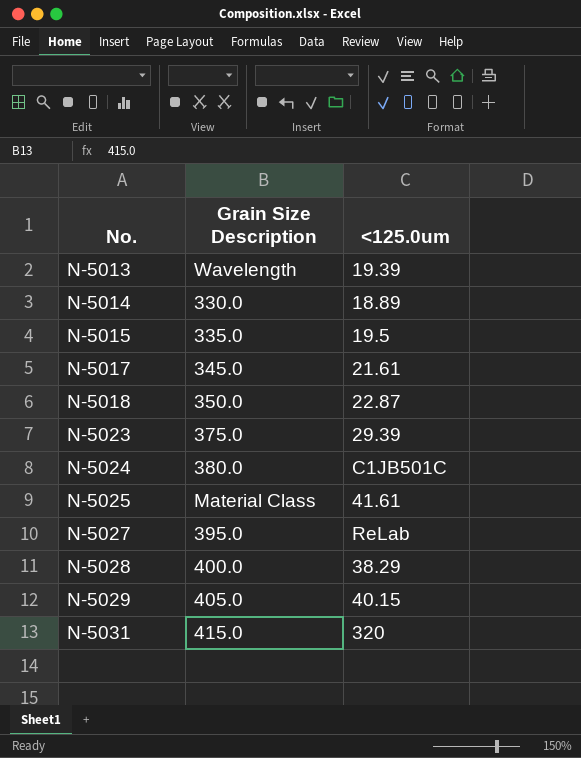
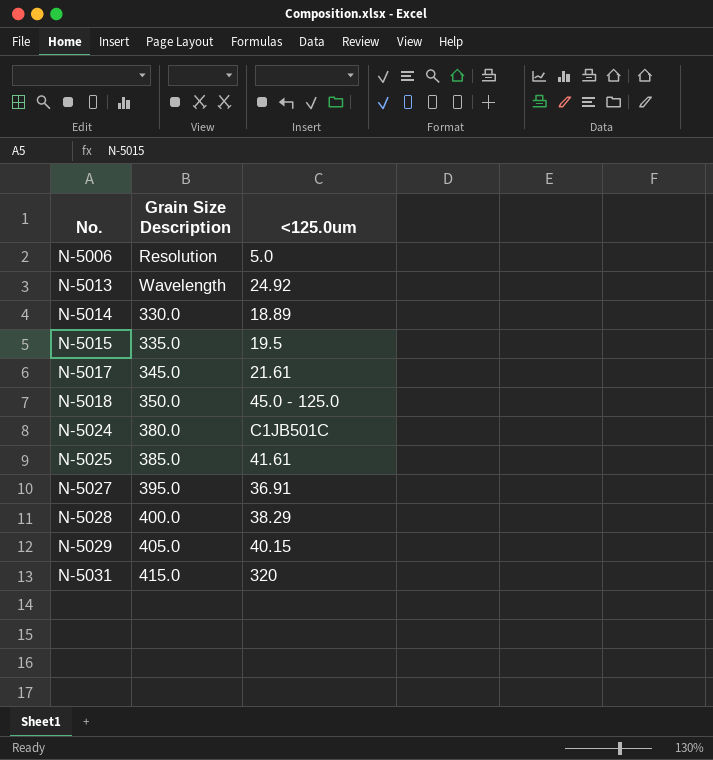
row N-5023: 375.0 | 29.39 -> none
row N-5006: none -> Resolution | 5.0
N-5013 | <125.0um: 19.39 -> 24.92
N-5018 | <125.0um: 22.87 -> 45.0 - 125.0
N-5025 | Grain Size Description: Material Class -> 385.0
N-5027 | <125.0um: ReLab -> 36.91

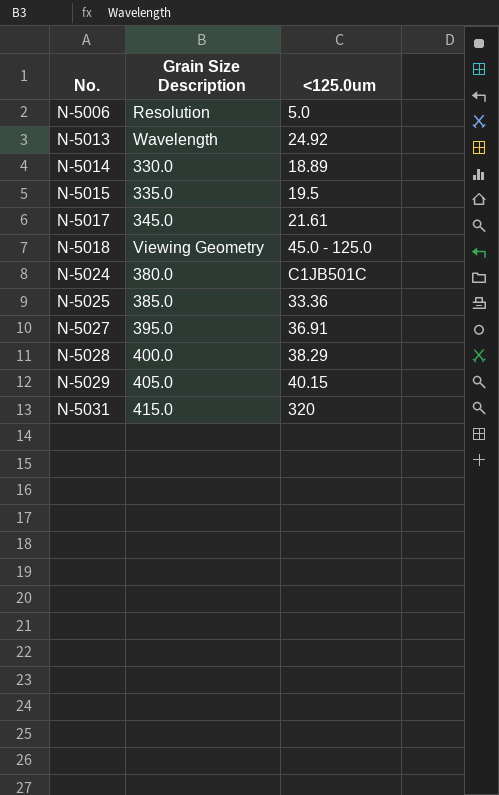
N-5018 | Grain Size Description: 350.0 -> Viewing Geometry
N-5025 | <125.0um: 41.61 -> 33.36

